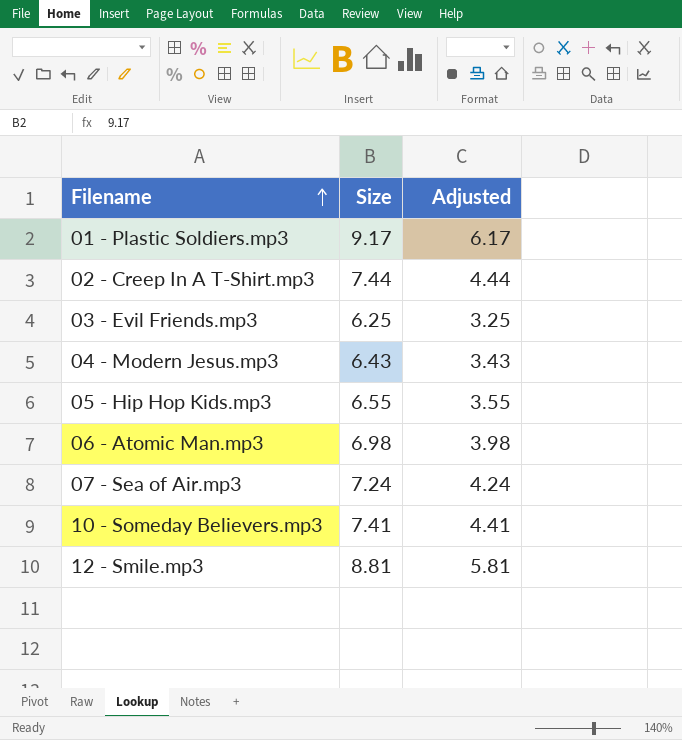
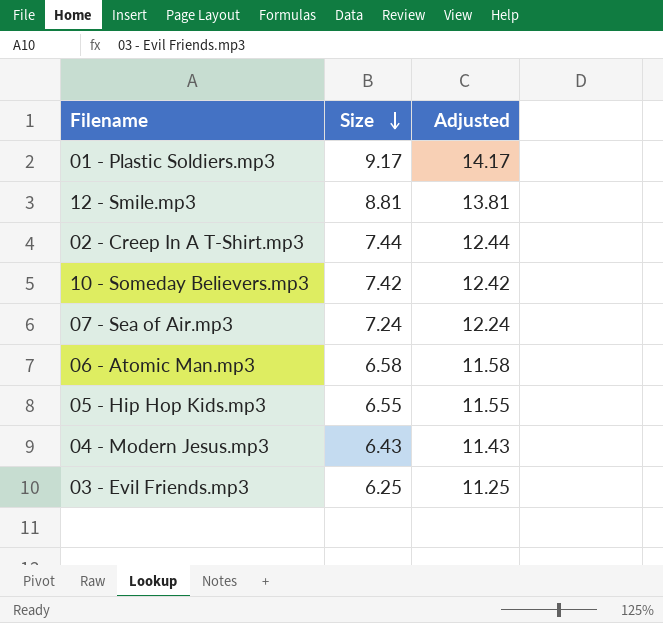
row order: Filename ascending -> Size descending
column Adjusted | formula: [Size] - 3 -> [Size] + 5
10 - Someday Believers.mp3 | Size: 7.41 -> 7.42
06 - Atomic Man.mp3 | Size: 6.98 -> 6.58

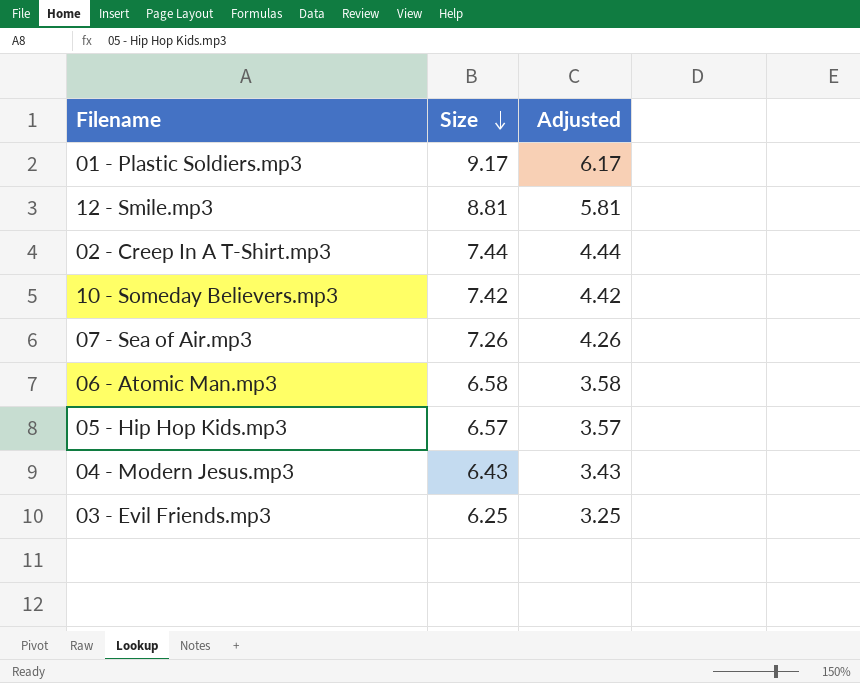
column Adjusted | formula: [Size] + 5 -> [Size] - 3
07 - Sea of Air.mp3 | Size: 7.24 -> 7.26
05 - Hip Hop Kids.mp3 | Size: 6.55 -> 6.57

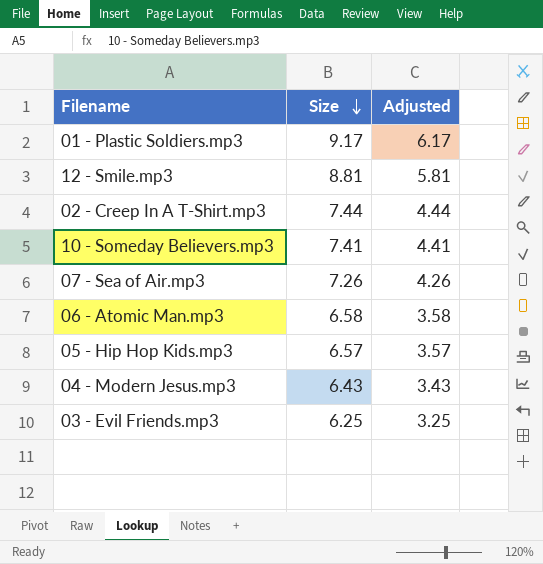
10 - Someday Believers.mp3 | Size: 7.42 -> 7.41
10 - Someday Believers.mp3 | Adjusted: 4.42 -> 4.41

